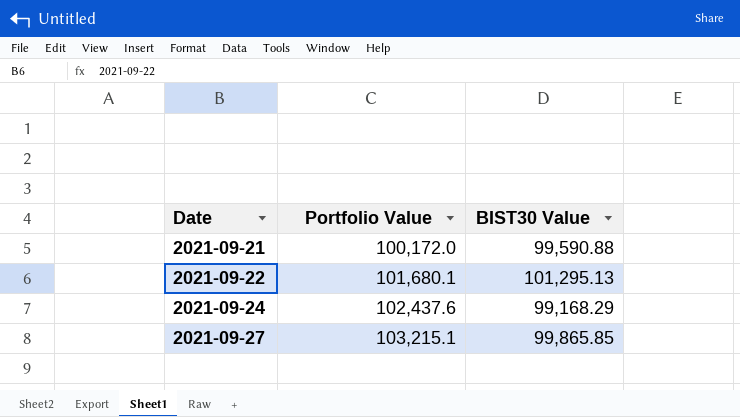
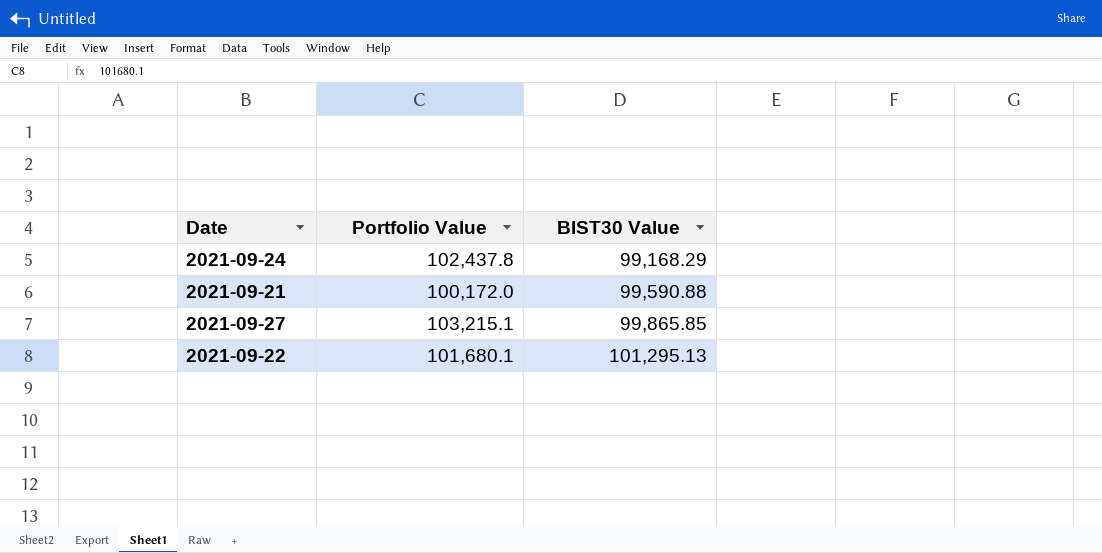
row order: Date ascending -> BIST30 Value ascending
2021-09-24 | Portfolio Value: 102,437.6 -> 102,437.8

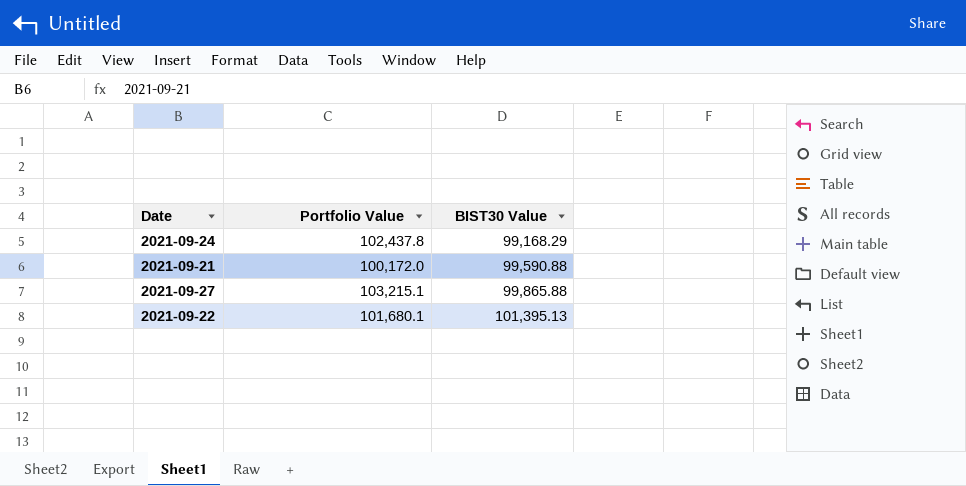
2021-09-27 | BIST30 Value: 99,865.85 -> 99,865.88
2021-09-22 | BIST30 Value: 101,295.13 -> 101,395.13

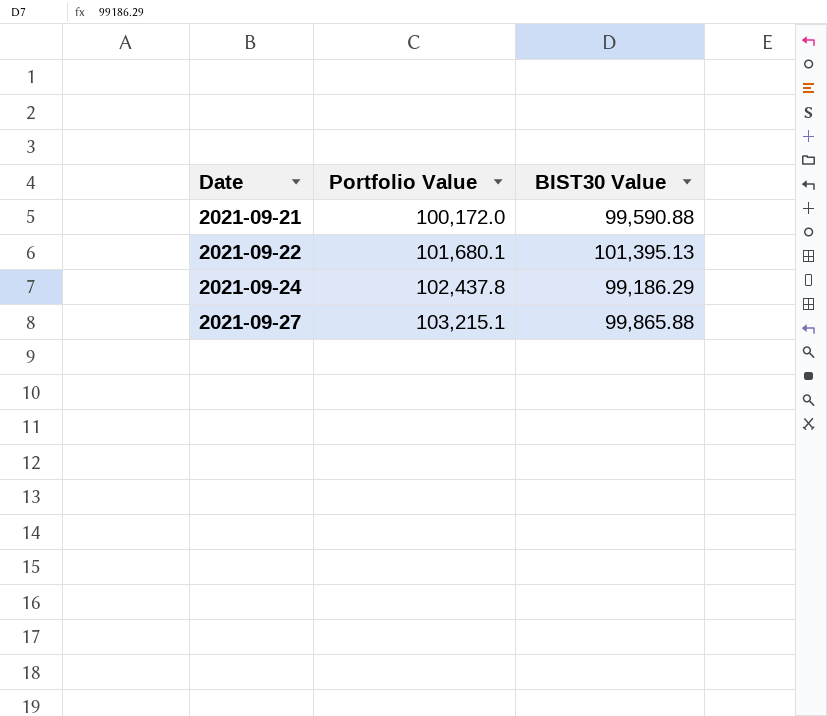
row order: BIST30 Value ascending -> Date ascending
2021-09-24 | BIST30 Value: 99,168.29 -> 99,186.29

